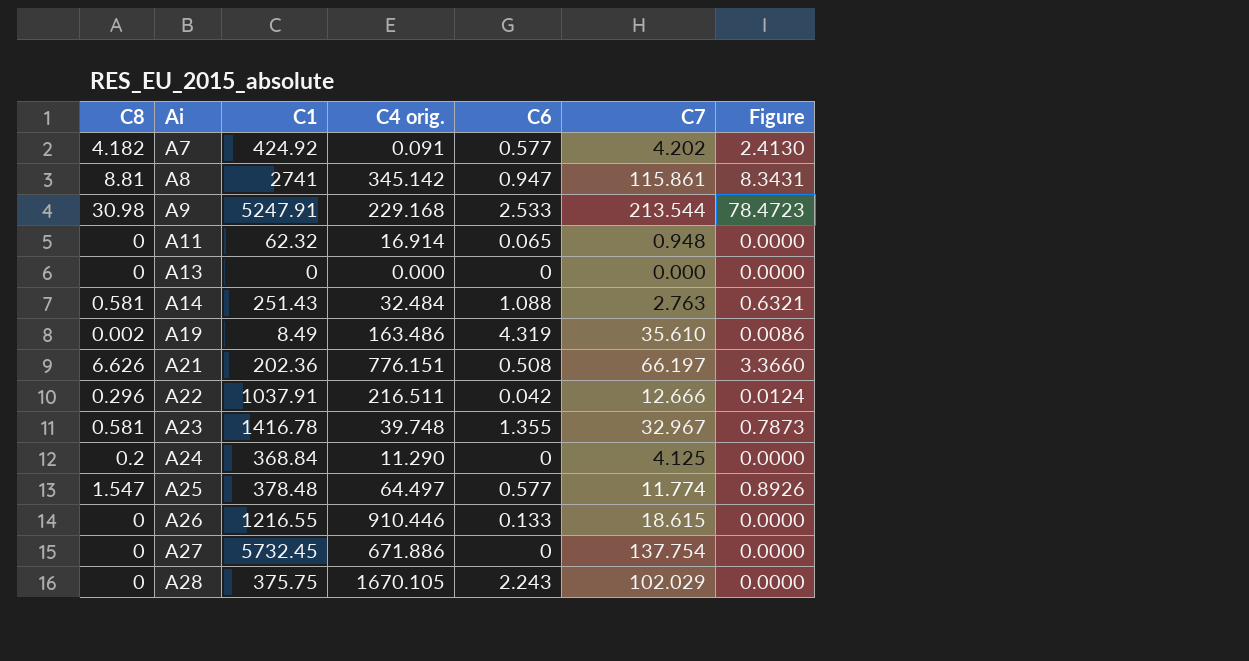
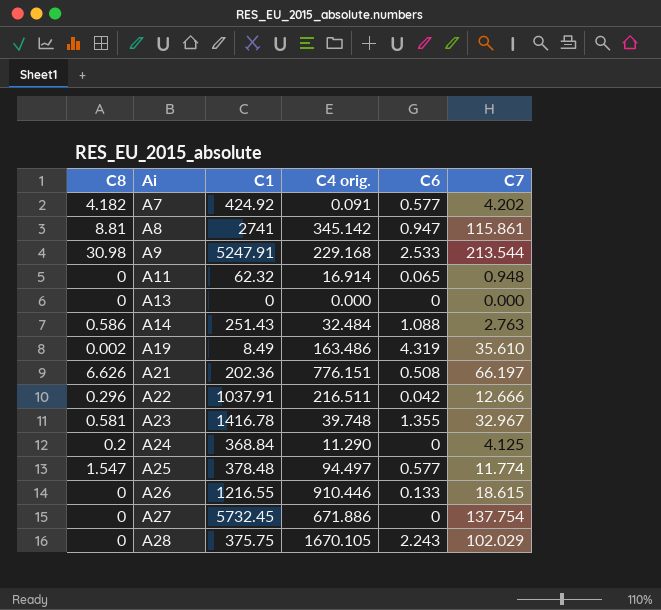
column Figure | formula: [C8] * [C6] -> none
A14 | C8: 0.581 -> 0.586
A25 | C4 orig.: 64.497 -> 94.497

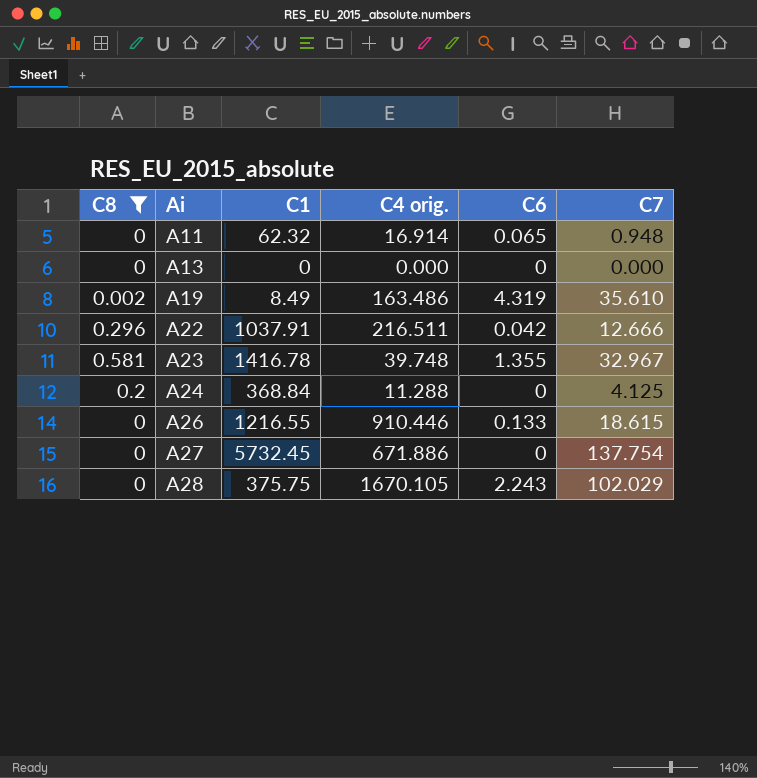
filter: none -> C8 <= 0.581
A24 | C4 orig.: 11.290 -> 11.288

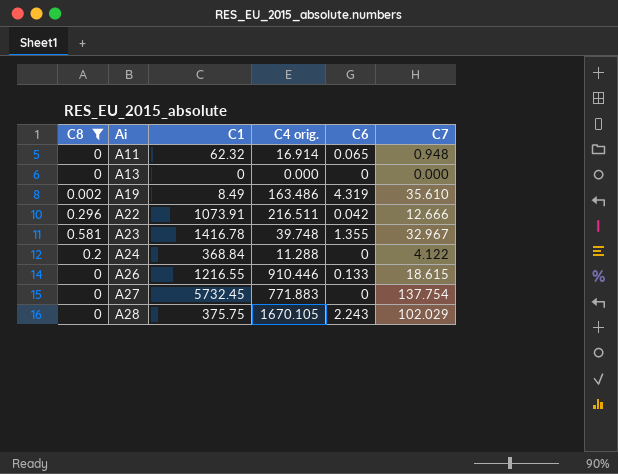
A22 | C1: 1037.91 -> 1073.91
A24 | C7: 4.125 -> 4.122
A27 | C4 orig.: 671.886 -> 771.883

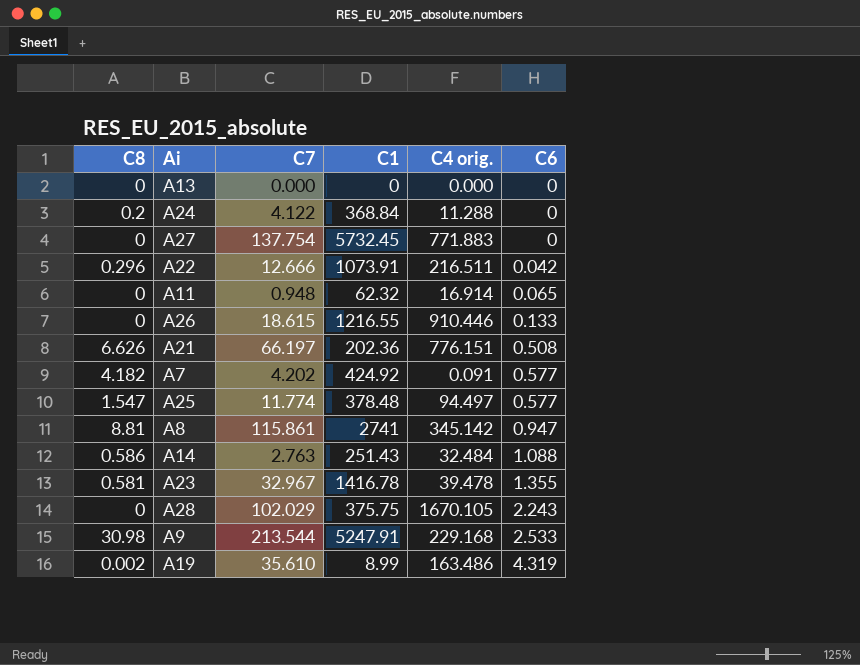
filter: C8 <= 0.581 -> none
row order: Ai ascending -> C6 ascending
column C7 | position: 6 -> 3
A23 | C4 orig.: 39.748 -> 39.478
A19 | C1: 8.49 -> 8.99

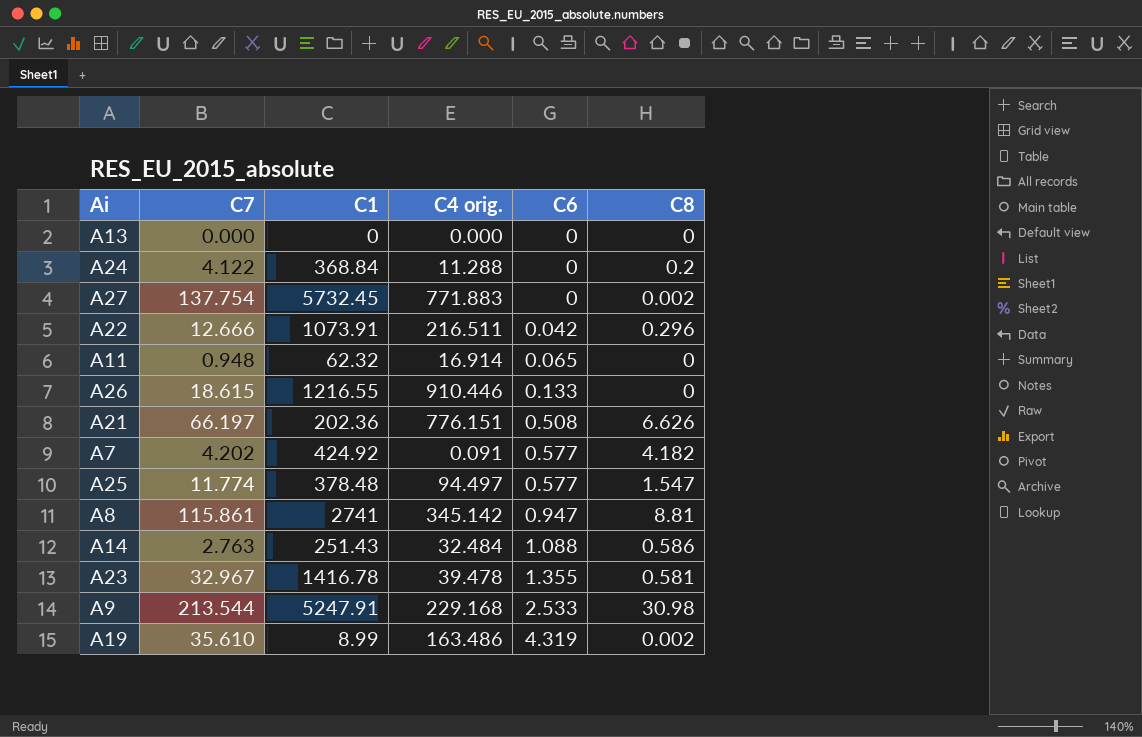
column C8 | position: 1 -> 6
row A28: 0 | 102.029 | 375.75 | 1670.105 | 2.243 -> none
A27 | C8: 0 -> 0.002

